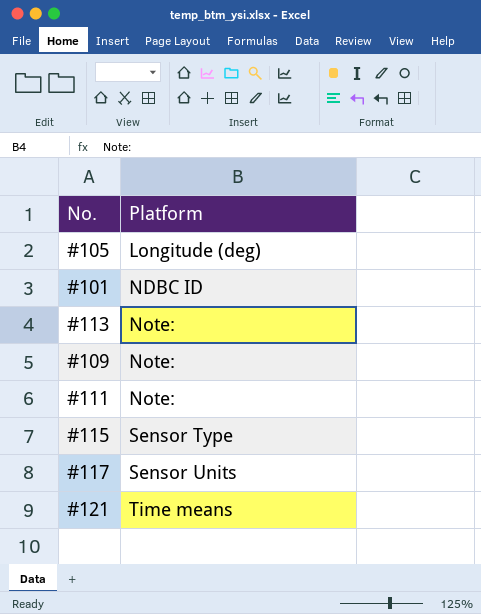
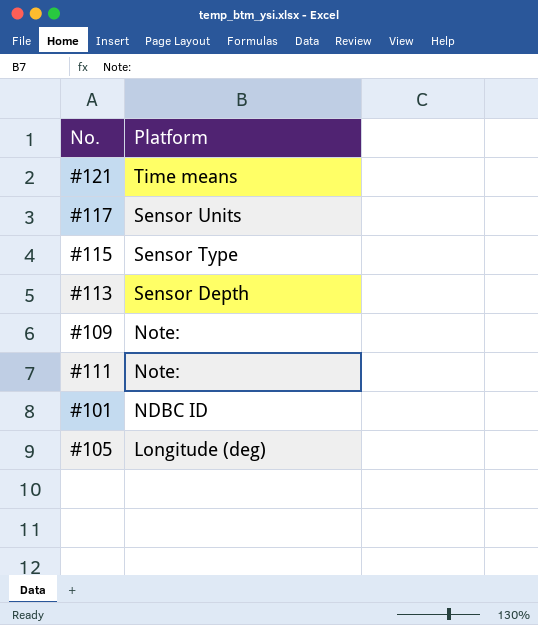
row order: Platform ascending -> Platform descending
#113 | Platform: Note: -> Sensor Depth

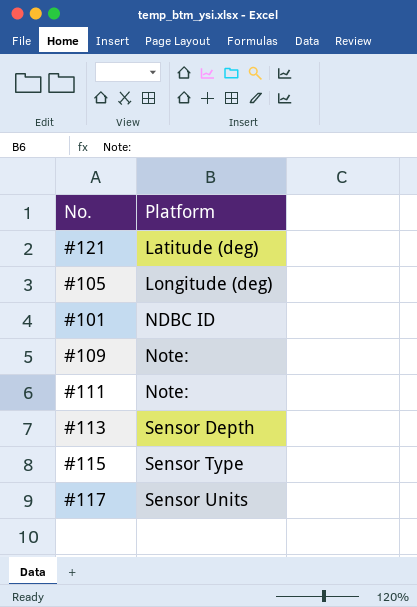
row order: Platform descending -> Platform ascending
#121 | Platform: Time means -> Latitude (deg)

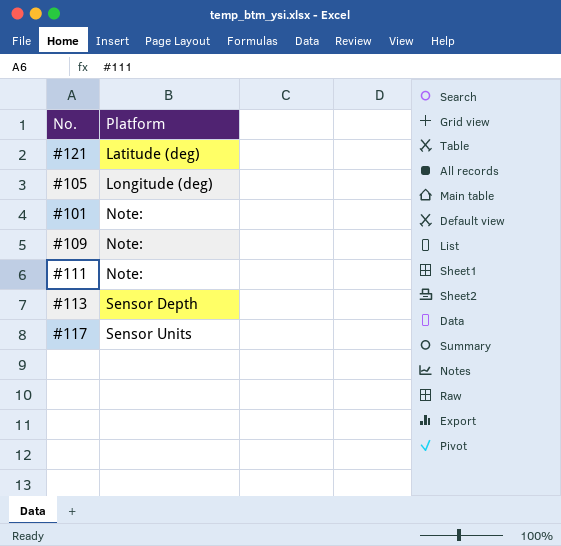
row #115: Sensor Type -> none
#101 | Platform: NDBC ID -> Note:

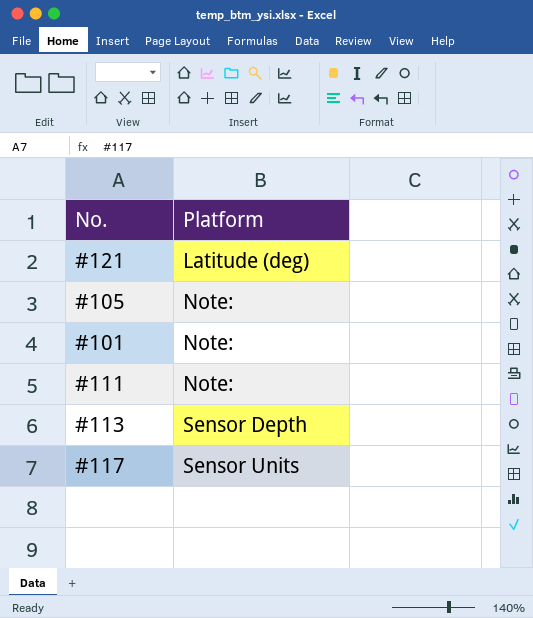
row #109: Note: -> none
#105 | Platform: Longitude (deg) -> Note:

